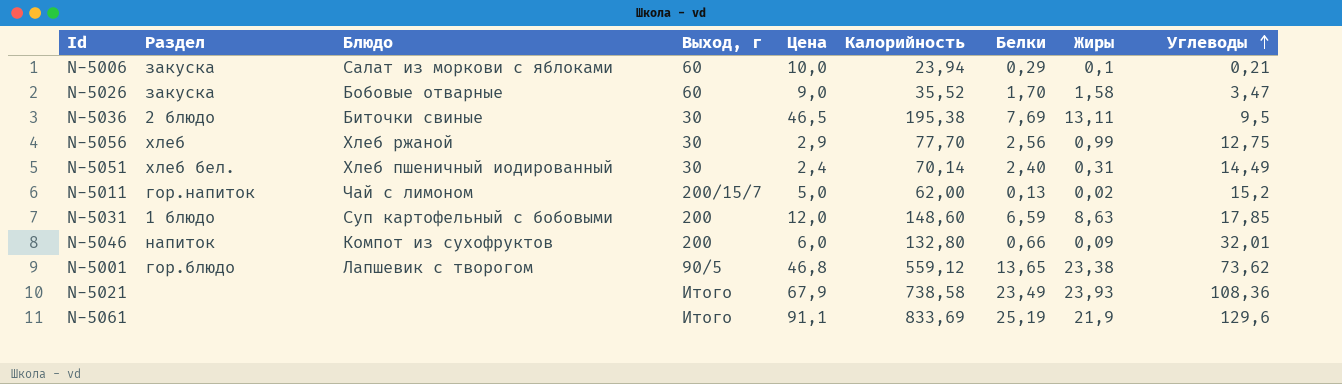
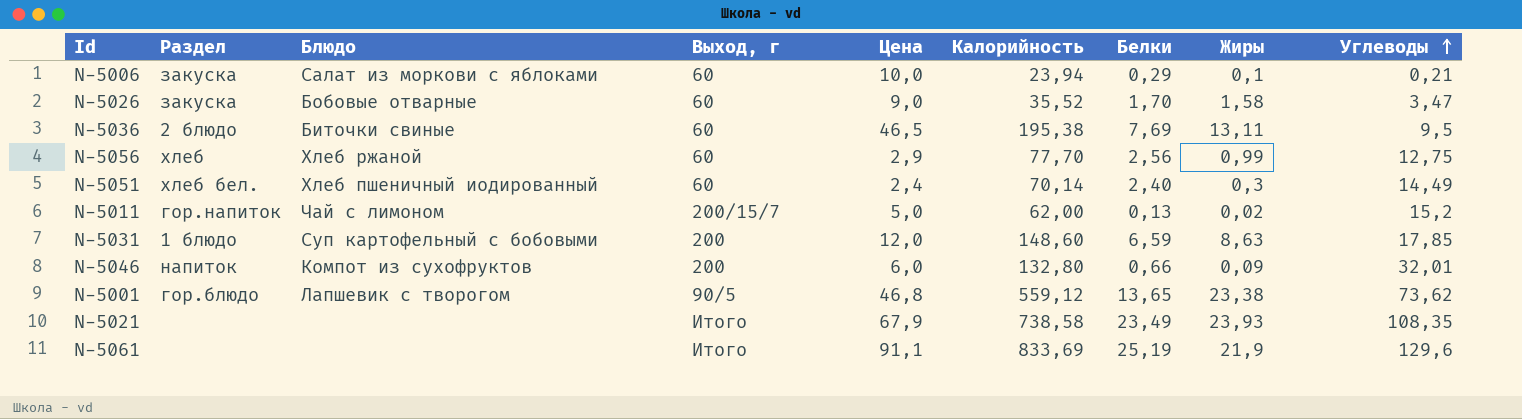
N-5036 | Выход, г: 30 -> 60
N-5056 | Выход, г: 30 -> 60
N-5051 | Выход, г: 30 -> 60
N-5051 | Жиры: 0,31 -> 0,3
N-5021 | Углеводы: 108,36 -> 108,35

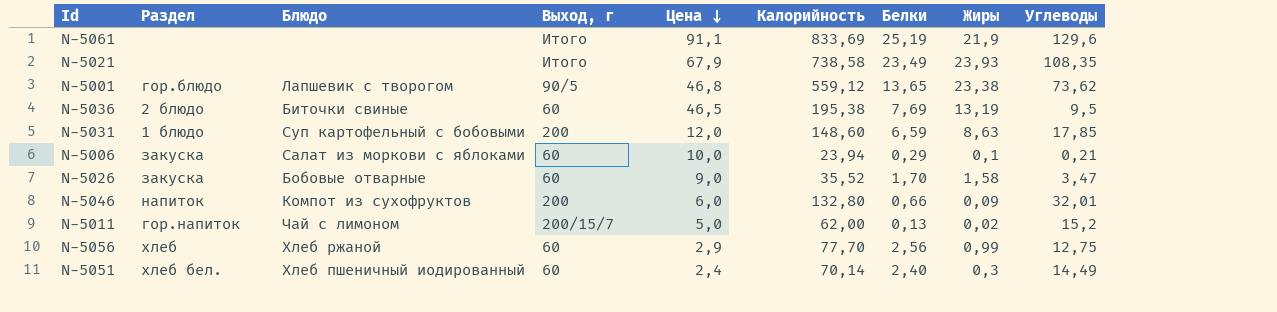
row order: Углеводы ascending -> Цена descending
N-5036 | Жиры: 13,11 -> 13,19

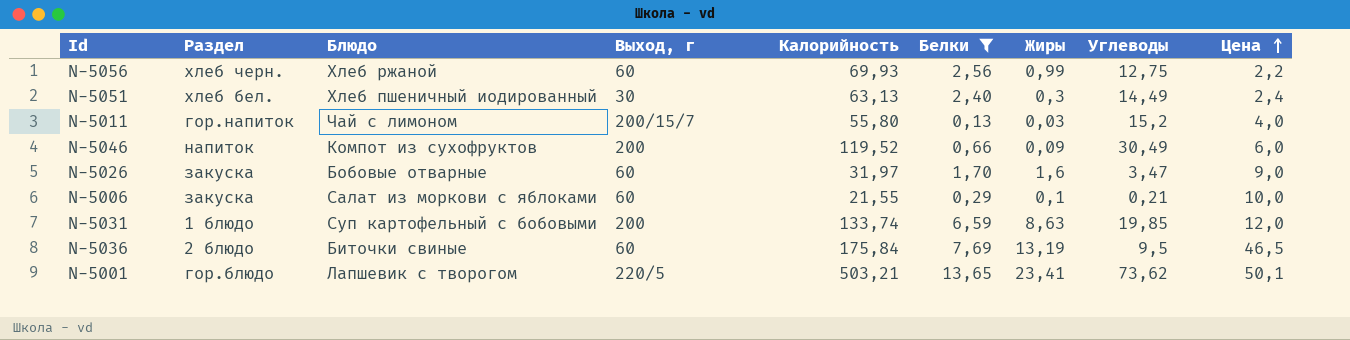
filter: none -> Белки <= 13,65
row order: Цена descending -> Цена ascending
column Цена | position: 5 -> 9
N-5056 | Раздел: хлеб -> хлеб черн.
N-5056 | Калорийность: 77,70 -> 69,93
N-5056 | Цена: 2,9 -> 2,2
N-5051 | Выход, г: 60 -> 30
N-5051 | Калорийность: 70,14 -> 63,13
N-5011 | Калорийность: 62,00 -> 55,80
N-5011 | Жиры: 0,02 -> 0,03
N-5011 | Цена: 5,0 -> 4,0
N-5046 | Калорийность: 132,80 -> 119,52
N-5046 | Углеводы: 32,01 -> 30,49
N-5026 | Калорийность: 35,52 -> 31,97
N-5026 | Жиры: 1,58 -> 1,6
N-5006 | Калорийность: 23,94 -> 21,55
N-5031 | Калорийность: 148,60 -> 133,74
N-5031 | Углеводы: 17,85 -> 19,85
N-5036 | Калорийность: 195,38 -> 175,84
N-5001 | Выход, г: 90/5 -> 220/5
N-5001 | Калорийность: 559,12 -> 503,21
N-5001 | Жиры: 23,38 -> 23,41
N-5001 | Цена: 46,8 -> 50,1

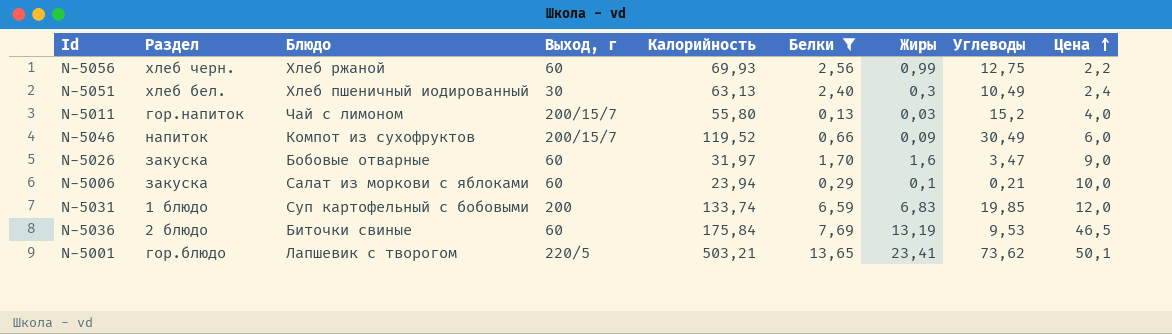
N-5051 | Углеводы: 14,49 -> 10,49
N-5046 | Выход, г: 200 -> 200/15/7
N-5006 | Калорийность: 21,55 -> 23,94
N-5031 | Жиры: 8,63 -> 6,83
N-5036 | Углеводы: 9,5 -> 9,53

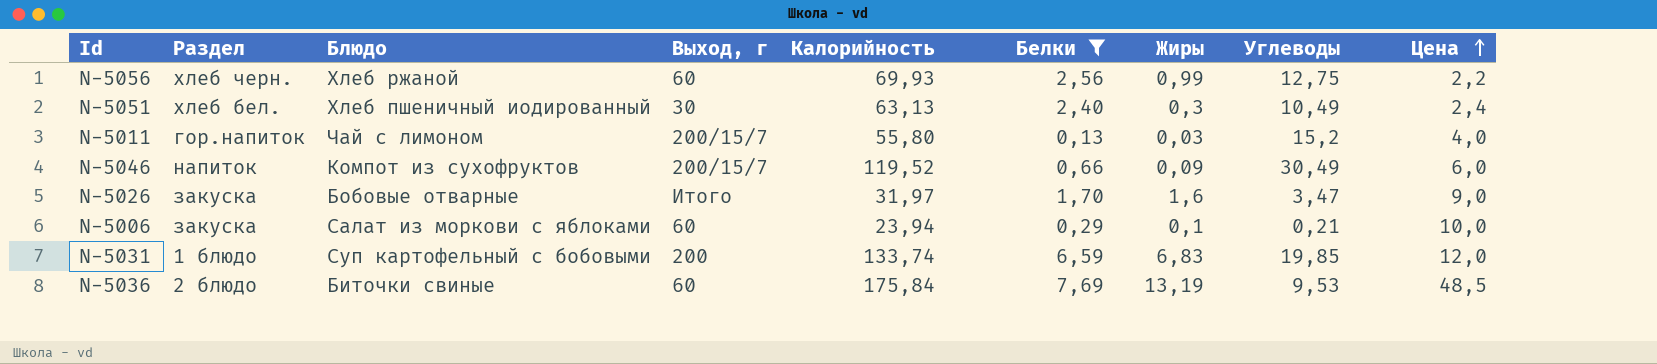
row N-5001: гор.блюдо | Лапшевик с творогом | 220/5 | 503,21 | 13,65 | 23,41 | 73,62 | 50,1 -> none
N-5026 | Выход, г: 60 -> Итого
N-5036 | Цена: 46,5 -> 48,5

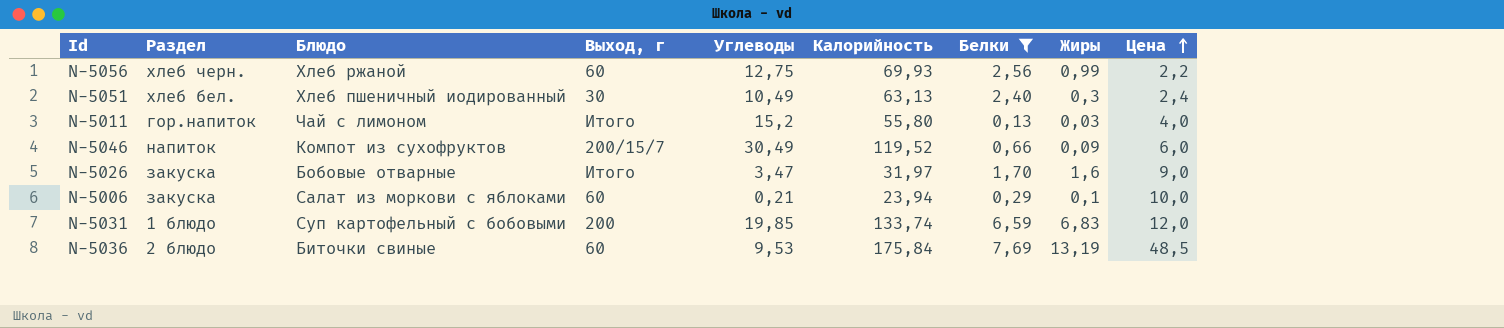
column Углеводы | position: 8 -> 5
N-5011 | Выход, г: 200/15/7 -> Итого

